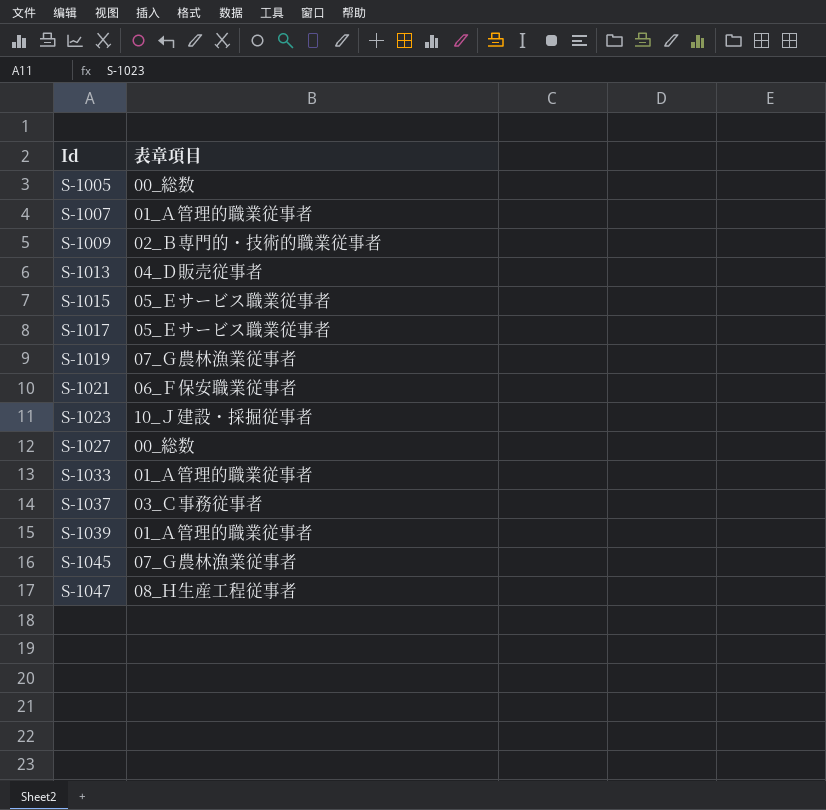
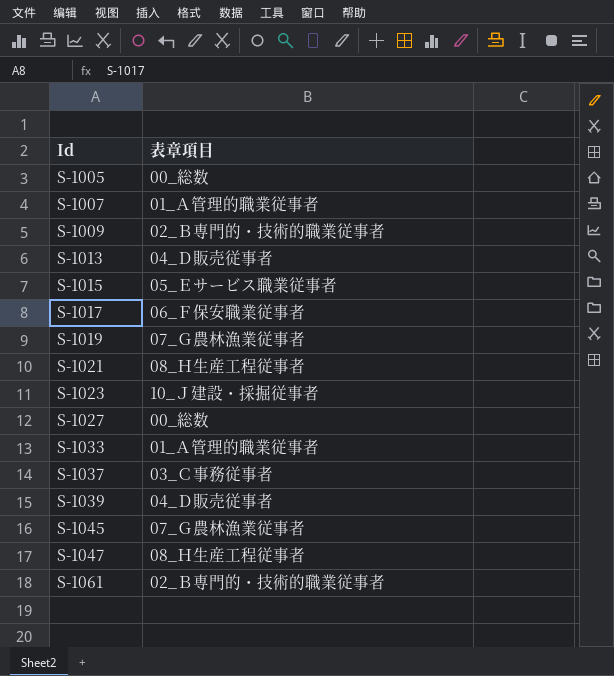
S-1017 | 表章項目: 05_Ｅサービス職業従事者 -> 06_Ｆ保安職業従事者
S-1021 | 表章項目: 06_Ｆ保安職業従事者 -> 08_Ｈ生産工程従事者
S-1039 | 表章項目: 01_Ａ管理的職業従事者 -> 04_Ｄ販売従事者
row S-1061: none -> 02_Ｂ専門的・技術的職業従事者

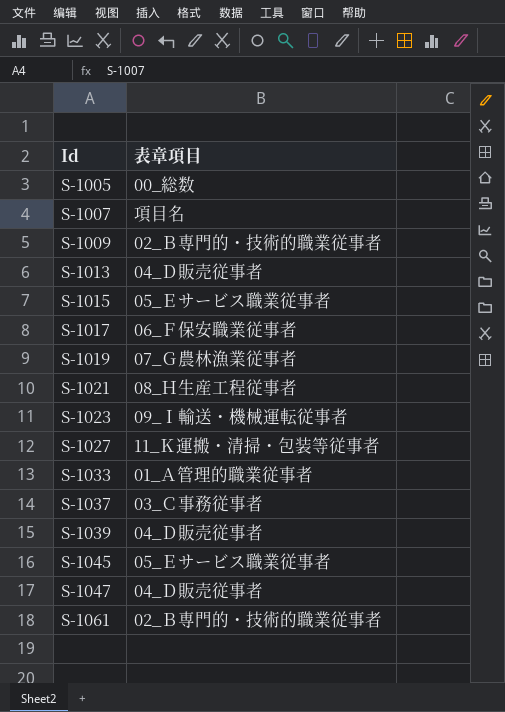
S-1007 | 表章項目: 01_Ａ管理的職業従事者 -> 項目名
S-1023 | 表章項目: 10_Ｊ建設・採掘従事者 -> 09_Ｉ輸送・機械運転従事者
S-1027 | 表章項目: 00_総数 -> 11_Ｋ運搬・清掃・包装等従事者
S-1045 | 表章項目: 07_Ｇ農林漁業従事者 -> 05_Ｅサービス職業従事者
S-1047 | 表章項目: 08_Ｈ生産工程従事者 -> 04_Ｄ販売従事者

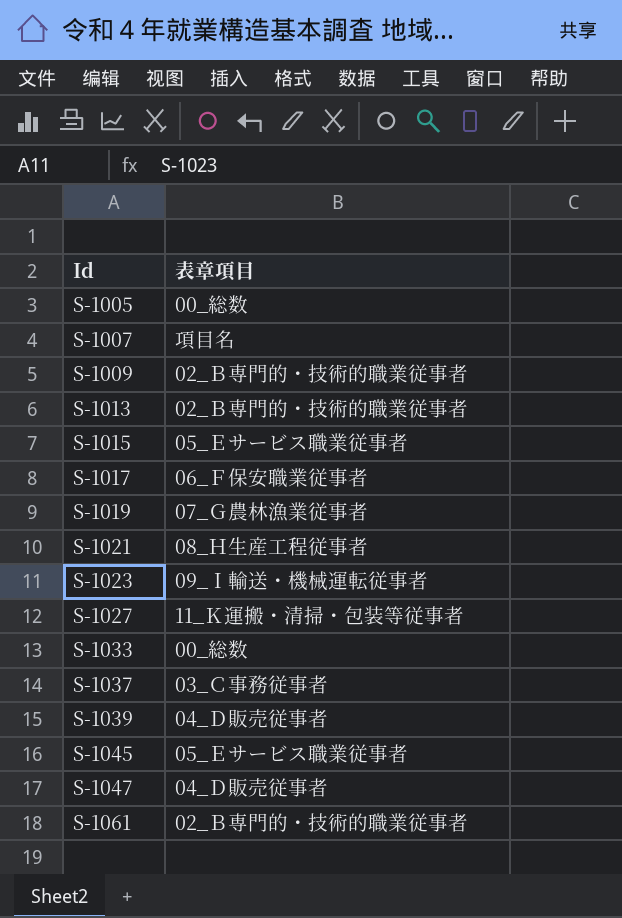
S-1013 | 表章項目: 04_Ｄ販売従事者 -> 02_Ｂ専門的・技術的職業従事者
S-1033 | 表章項目: 01_Ａ管理的職業従事者 -> 00_総数

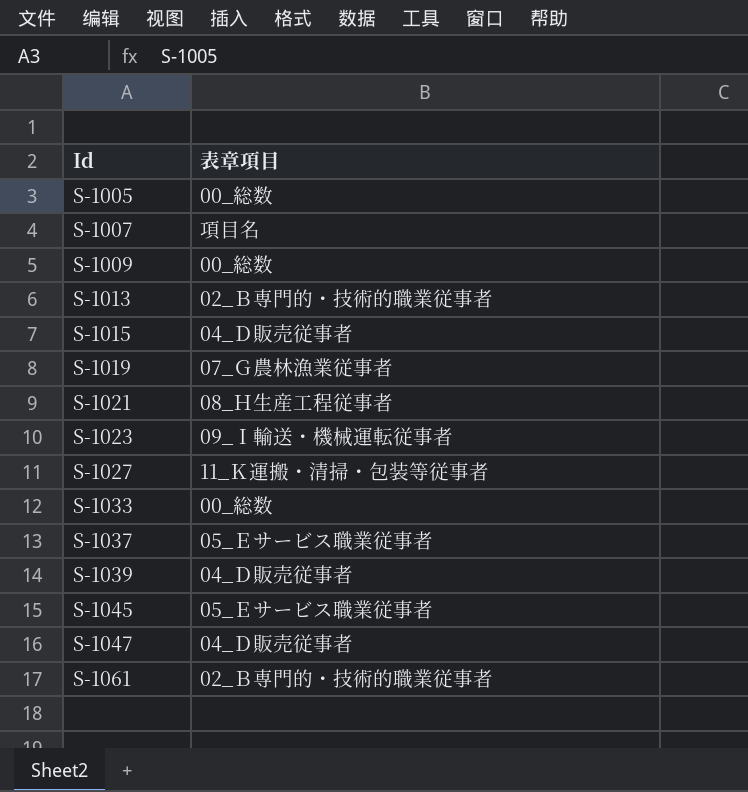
row S-1017: 06_Ｆ保安職業従事者 -> none
S-1009 | 表章項目: 02_Ｂ専門的・技術的職業従事者 -> 00_総数
S-1015 | 表章項目: 05_Ｅサービス職業従事者 -> 04_Ｄ販売従事者
S-1037 | 表章項目: 03_Ｃ事務従事者 -> 05_Ｅサービス職業従事者

